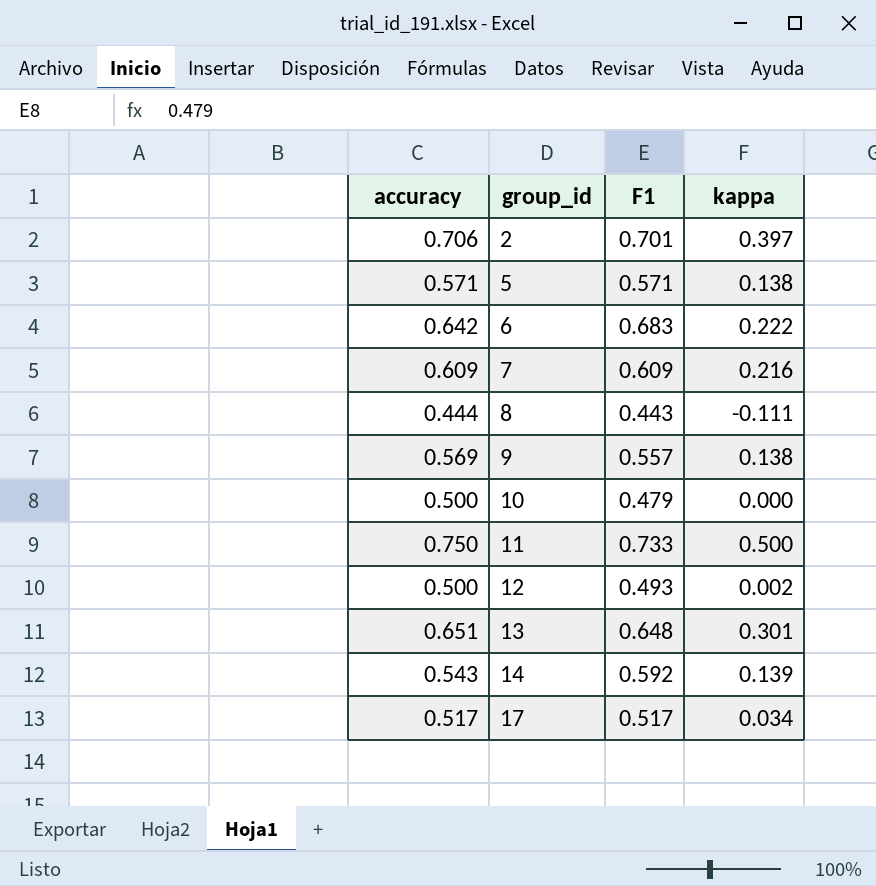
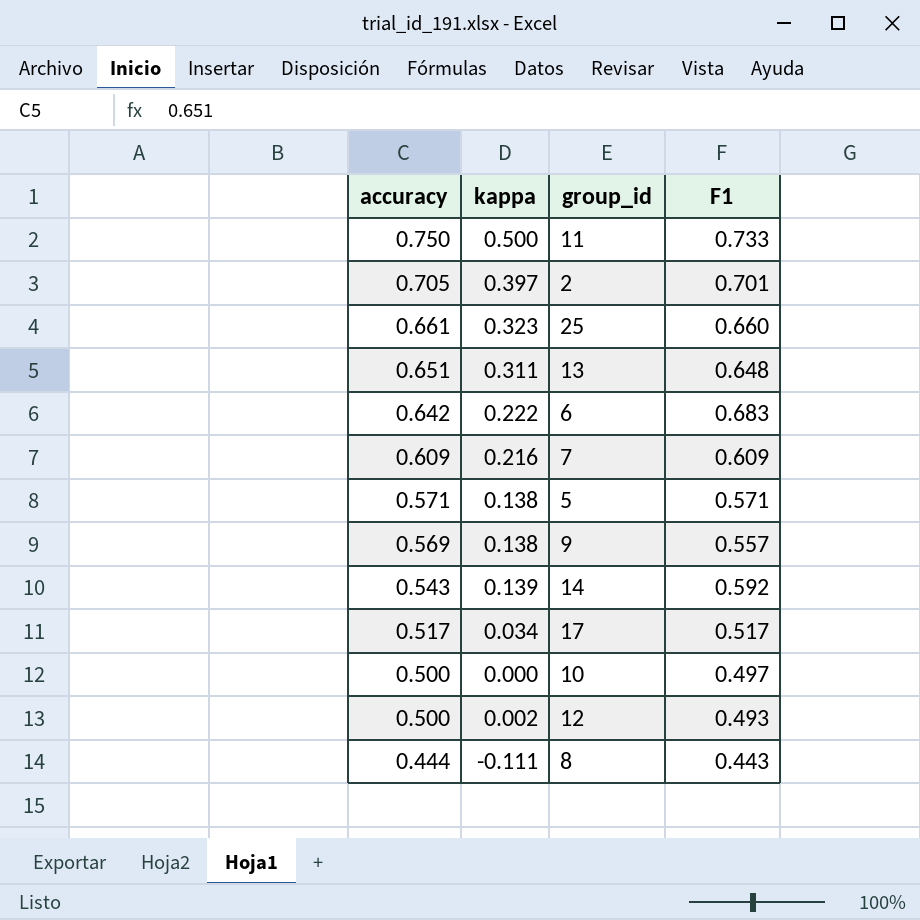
row order: group_id ascending -> accuracy descending
column kappa | position: 4 -> 2
2 | accuracy: 0.706 -> 0.705
row 25: none -> 0.661 | 0.323 | 0.660
13 | kappa: 0.301 -> 0.311
10 | F1: 0.479 -> 0.497

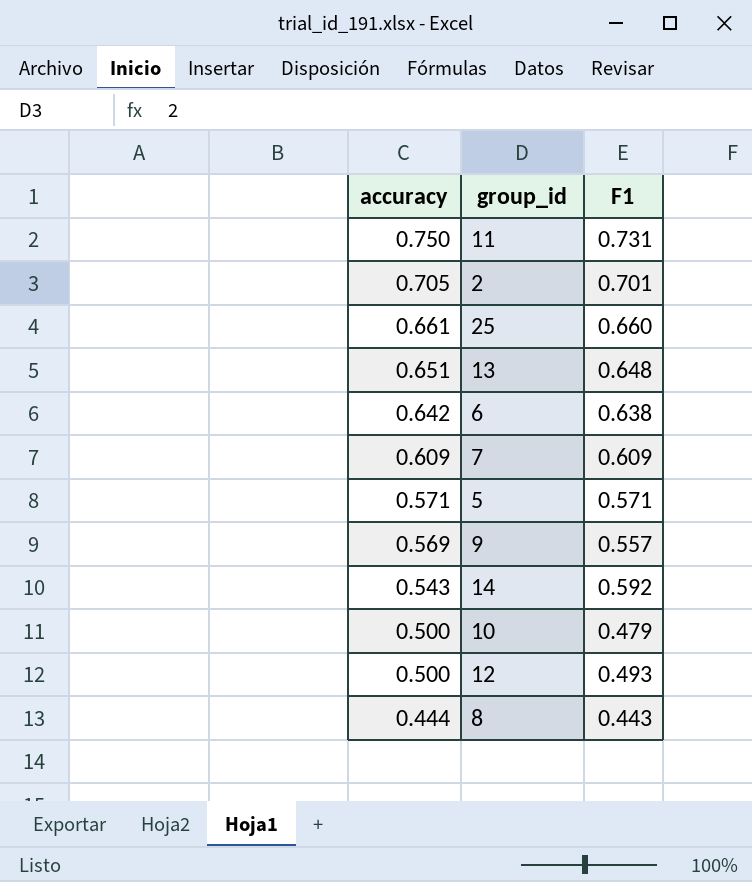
column kappa | position: 2 -> none
row 17: 0.517 | 0.034 | 0.517 -> none
11 | F1: 0.733 -> 0.731
6 | F1: 0.683 -> 0.638
10 | F1: 0.497 -> 0.479

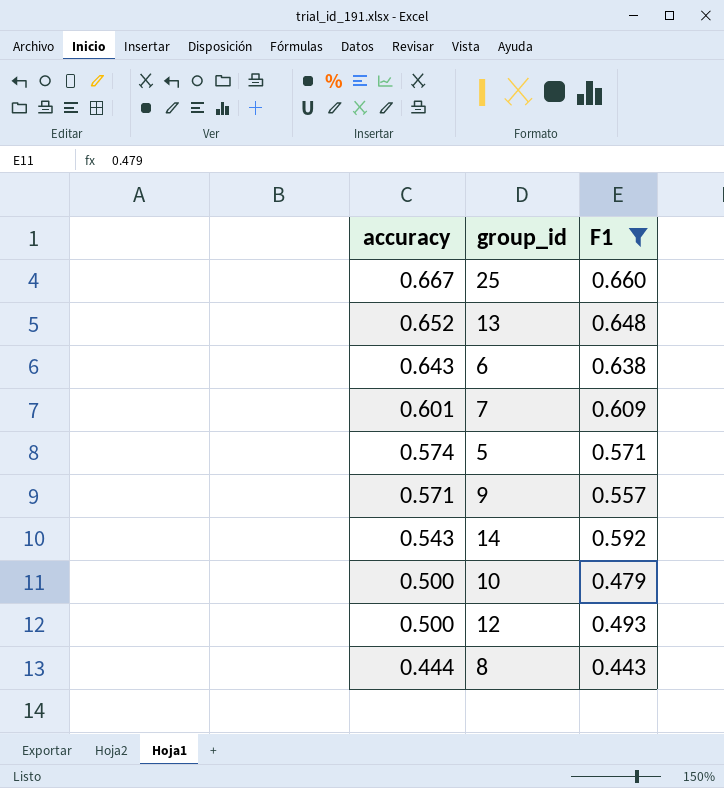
filter: none -> F1 <= 0.660
25 | accuracy: 0.661 -> 0.667
13 | accuracy: 0.651 -> 0.652
6 | accuracy: 0.642 -> 0.643
7 | accuracy: 0.609 -> 0.601
5 | accuracy: 0.571 -> 0.574
9 | accuracy: 0.569 -> 0.571

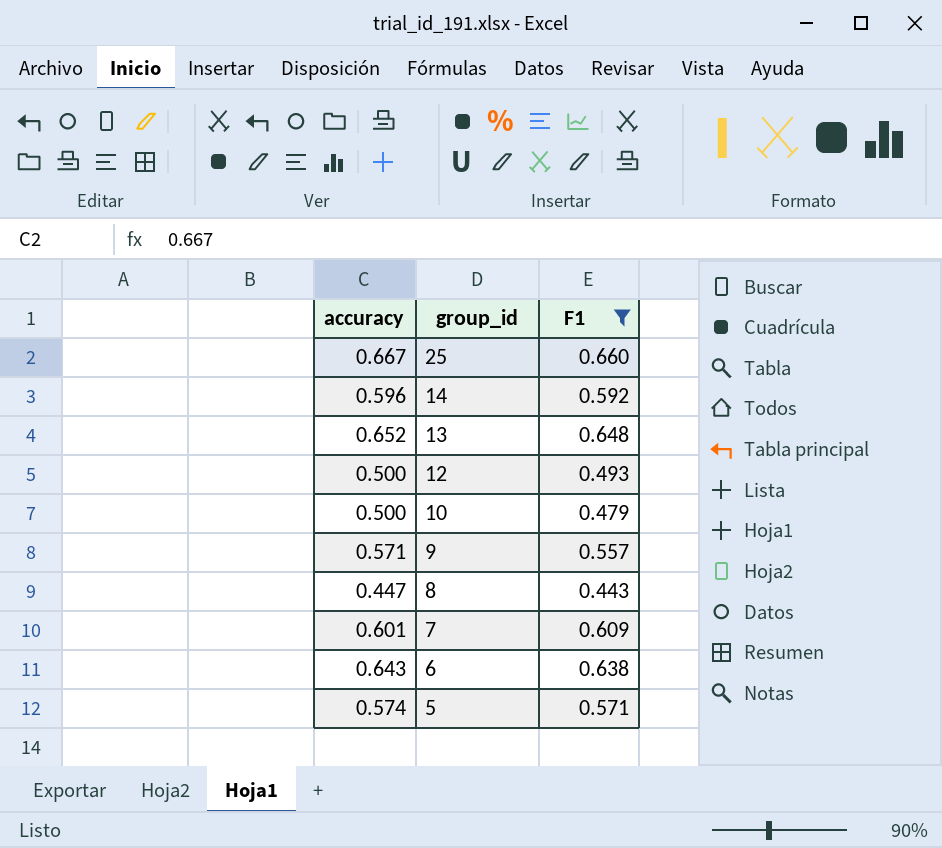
row order: accuracy descending -> group_id descending
14 | accuracy: 0.543 -> 0.596
8 | accuracy: 0.444 -> 0.447

